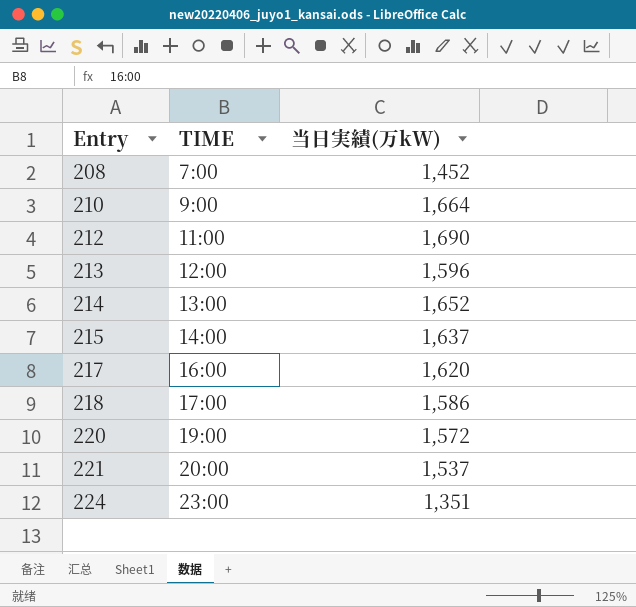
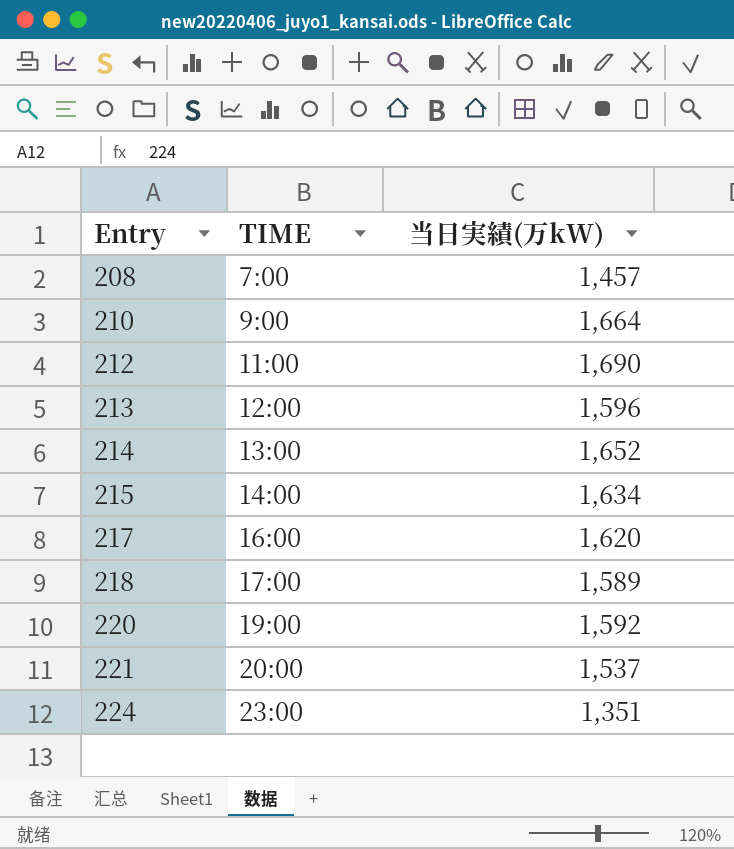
208 | 当日実績(万kW): 1,452 -> 1,457
215 | 当日実績(万kW): 1,637 -> 1,634
218 | 当日実績(万kW): 1,586 -> 1,589
220 | 当日実績(万kW): 1,572 -> 1,592

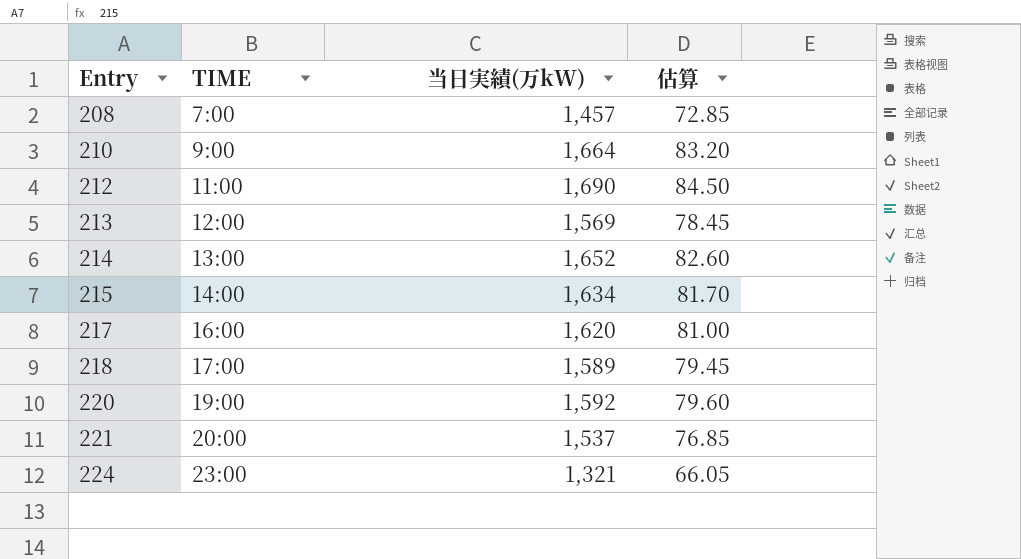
column 估算 | formula: none -> [当日実績(万kW)] * 0.05
213 | 当日実績(万kW): 1,596 -> 1,569
224 | 当日実績(万kW): 1,351 -> 1,321

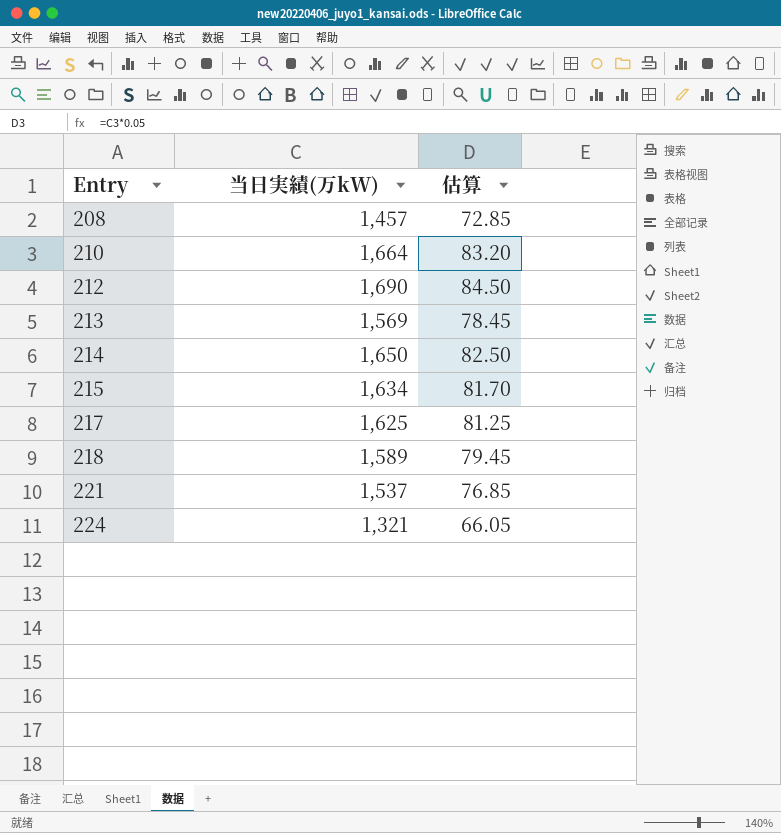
column TIME | position: 2 -> none
row 220: 19:00 | 1,592 | 79.60 -> none
214 | 当日実績(万kW): 1,652 -> 1,650
214 | 估算: 82.60 -> 82.50
217 | 当日実績(万kW): 1,620 -> 1,625
217 | 估算: 81.00 -> 81.25

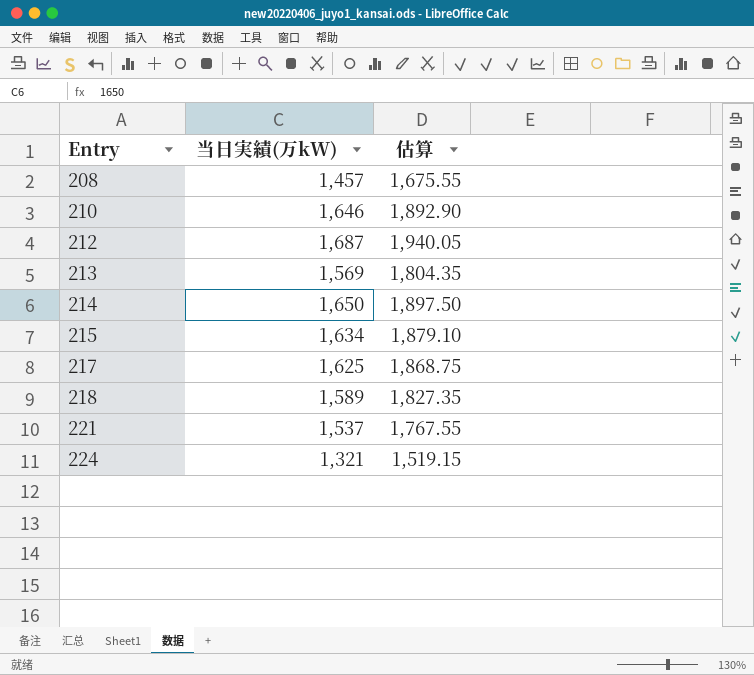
column 估算 | formula: [当日実績(万kW)] * 0.05 -> [当日実績(万kW)] * 1.15
210 | 当日実績(万kW): 1,664 -> 1,646
212 | 当日実績(万kW): 1,690 -> 1,687

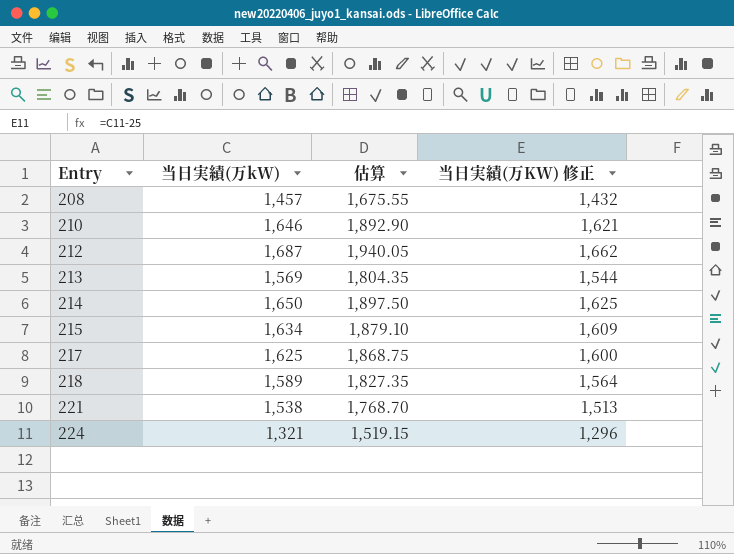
column 当日実績(万KW) 修正 | formula: none -> [当日実績(万kW)] - 25
221 | 当日実績(万kW): 1,537 -> 1,538
221 | 估算: 1,767.55 -> 1,768.70

